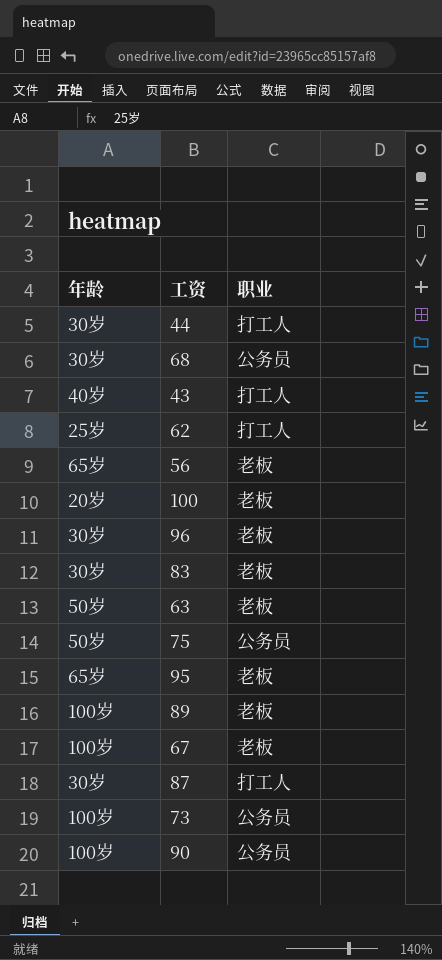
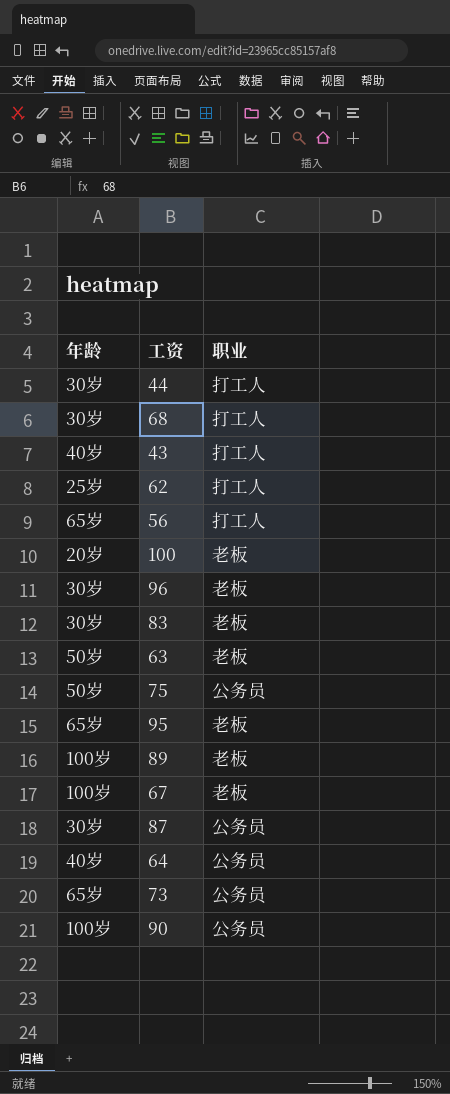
68 | 职业: 公务员 -> 打工人
56 | 职业: 老板 -> 打工人
87 | 职业: 打工人 -> 公务员
row 64: none -> 40岁 | 公务员
73 | 年龄: 100岁 -> 65岁

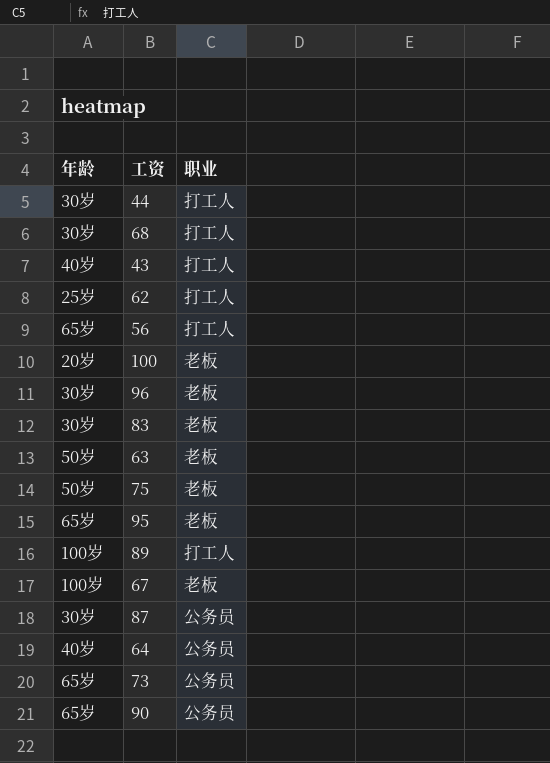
75 | 职业: 公务员 -> 老板
89 | 职业: 老板 -> 打工人
90 | 年龄: 100岁 -> 65岁

